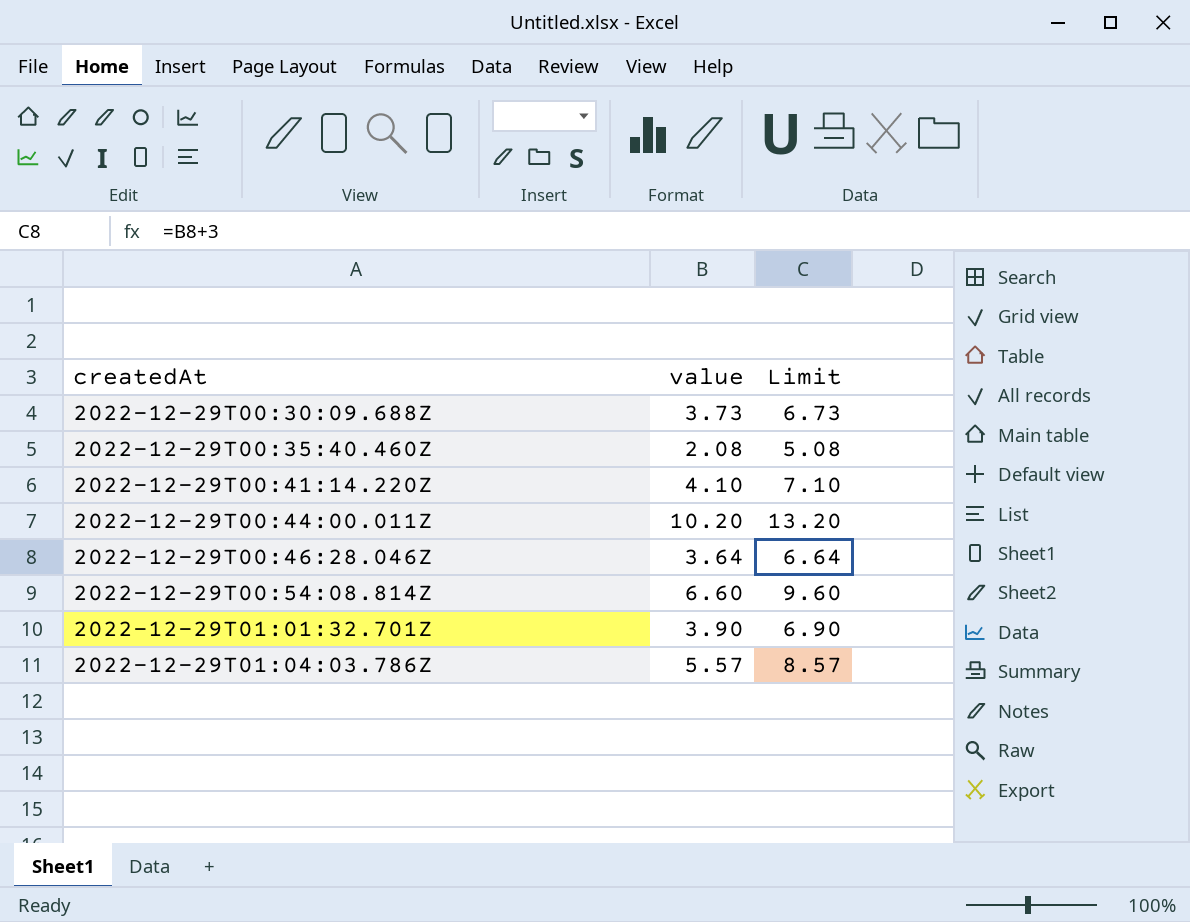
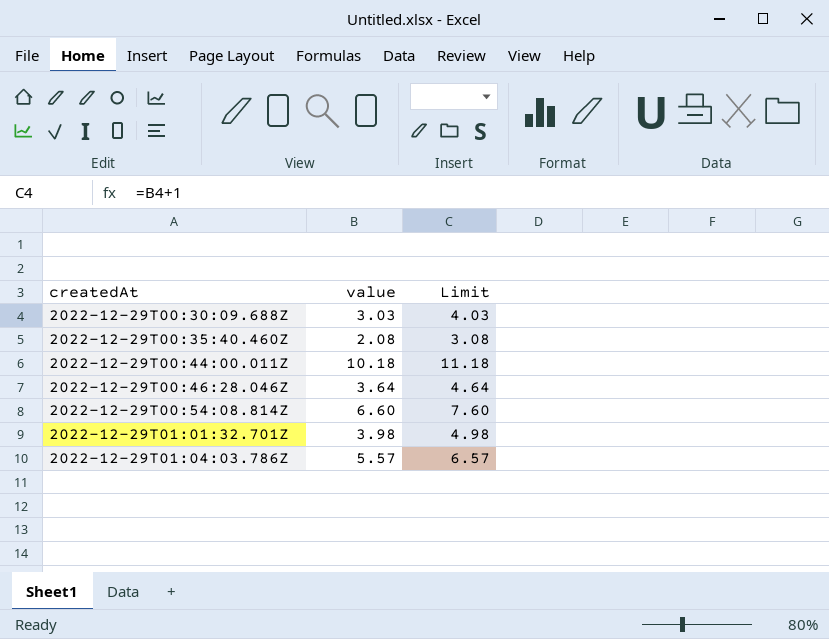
column Limit | formula: [value] + 3 -> [value] + 1
row 2022-12-29T00:41:14.220Z: 4.10 | 7.10 -> none
2022-12-29T00:30:09.688Z | value: 3.73 -> 3.03
2022-12-29T00:44:00.011Z | value: 10.20 -> 10.18
2022-12-29T01:01:32.701Z | value: 3.90 -> 3.98

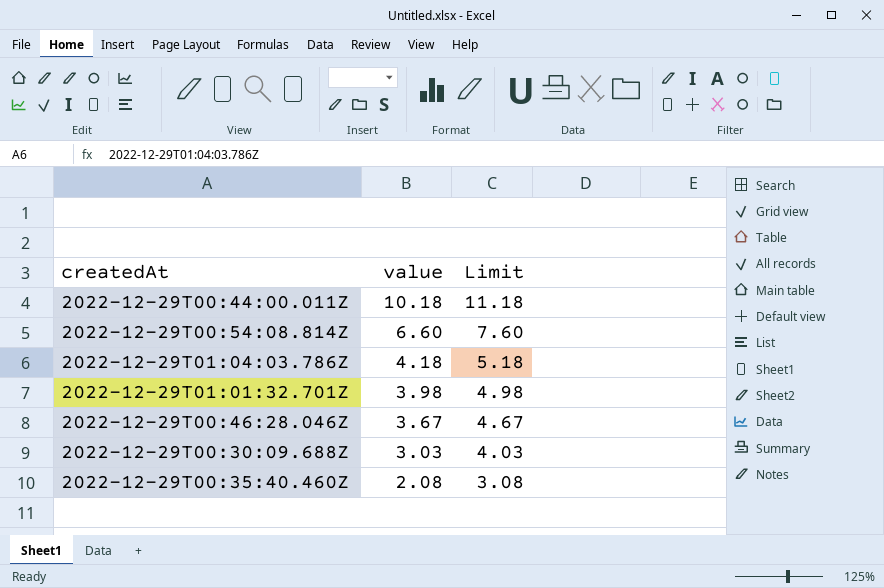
row order: createdAt ascending -> value descending
2022-12-29T01:04:03.786Z | value: 5.57 -> 4.18
2022-12-29T01:04:03.786Z | Limit: 6.57 -> 5.18
2022-12-29T00:46:28.046Z | value: 3.64 -> 3.67
2022-12-29T00:46:28.046Z | Limit: 4.64 -> 4.67

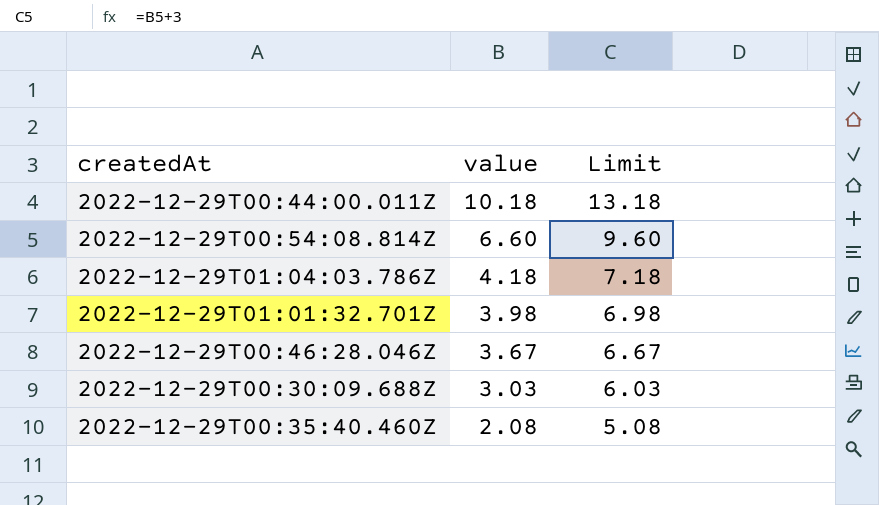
column Limit | formula: [value] + 1 -> [value] + 3

